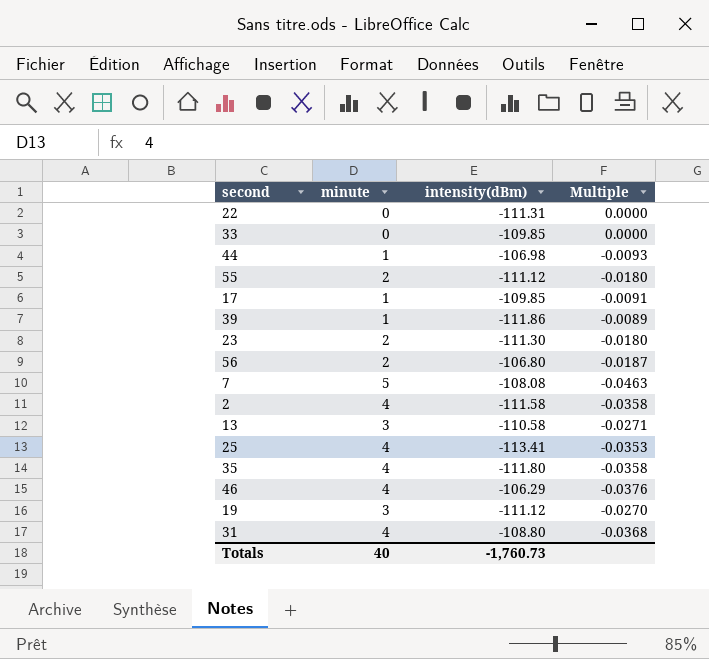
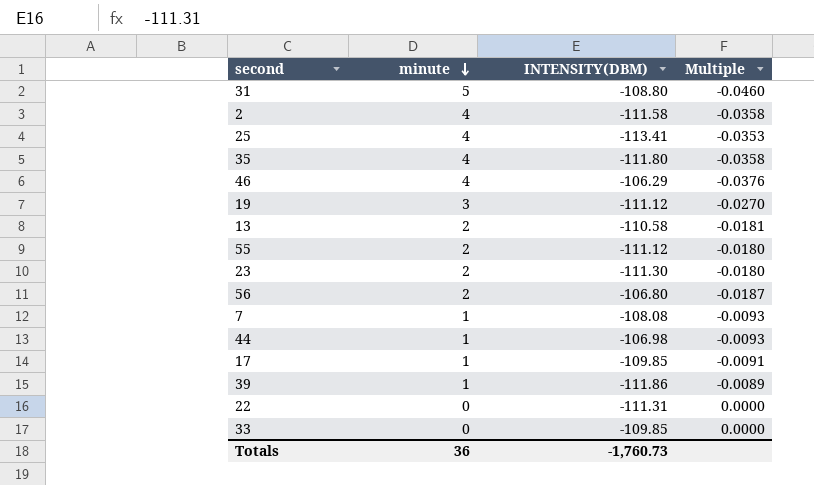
row order: none -> minute descending
column name: intensity(dBm) -> INTENSITY(DBM)
31 | minute: 4 -> 5
31 | Multiple: -0.0368 -> -0.0460
13 | minute: 3 -> 2
13 | Multiple: -0.0271 -> -0.0181
7 | minute: 5 -> 1
7 | Multiple: -0.0463 -> -0.0093
Totals | minute: 40 -> 36

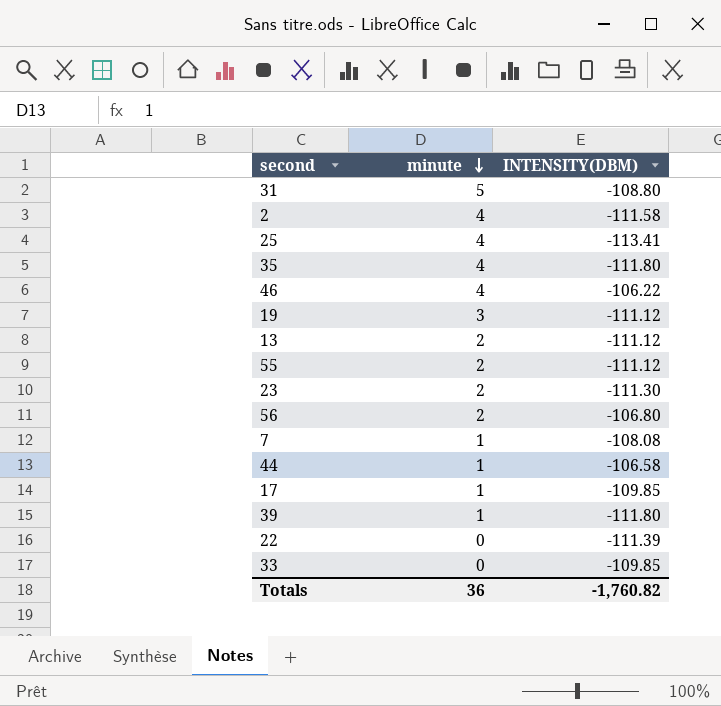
column Multiple | formula: [minute] / [INTENSITY(DBM)] -> none
46 | INTENSITY(DBM): -106.29 -> -106.22
13 | INTENSITY(DBM): -110.58 -> -111.12
44 | INTENSITY(DBM): -106.98 -> -106.58
39 | INTENSITY(DBM): -111.86 -> -111.80
22 | INTENSITY(DBM): -111.31 -> -111.39
Totals | INTENSITY(DBM): -1,760.73 -> -1,760.82

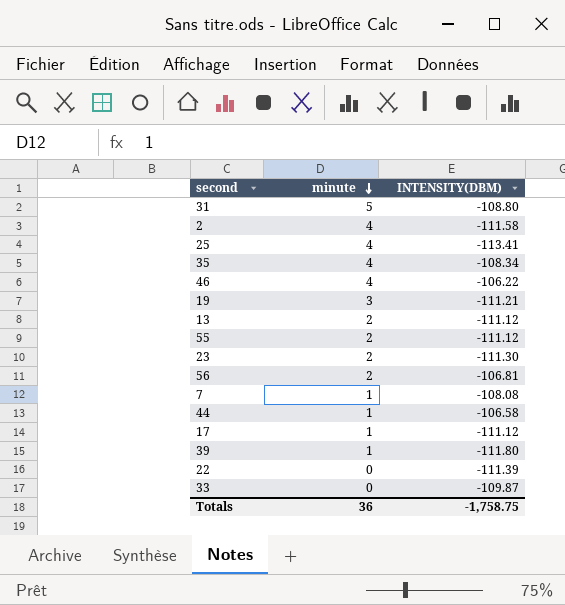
35 | INTENSITY(DBM): -111.80 -> -108.34
19 | INTENSITY(DBM): -111.12 -> -111.21
56 | INTENSITY(DBM): -106.80 -> -106.81
17 | INTENSITY(DBM): -109.85 -> -111.12
33 | INTENSITY(DBM): -109.85 -> -109.87
Totals | INTENSITY(DBM): -1,760.82 -> -1,758.75

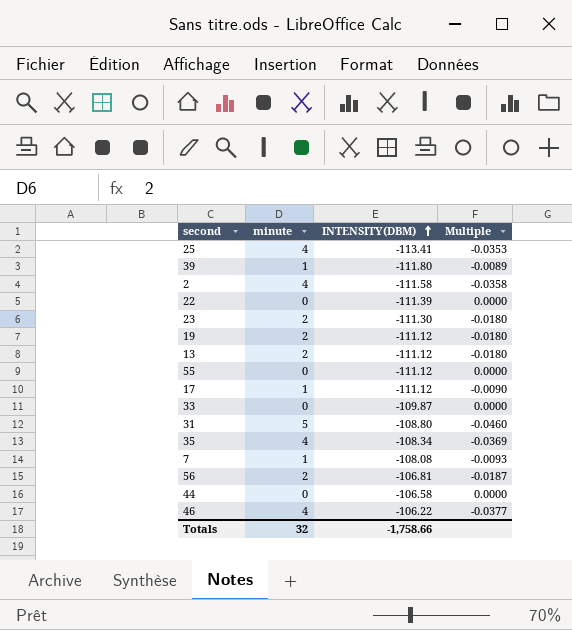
row order: minute descending -> INTENSITY(DBM) ascending
column Multiple | formula: none -> [minute] / [INTENSITY(DBM)]
19 | minute: 3 -> 2
19 | INTENSITY(DBM): -111.21 -> -111.12
55 | minute: 2 -> 0
44 | minute: 1 -> 0
Totals | minute: 36 -> 32
Totals | INTENSITY(DBM): -1,758.75 -> -1,758.66

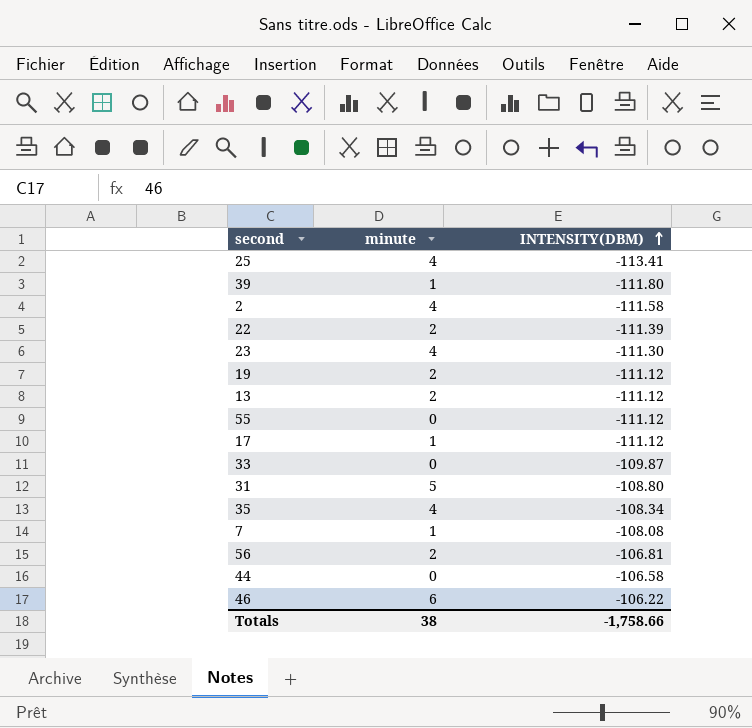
column Multiple | formula: [minute] / [INTENSITY(DBM)] -> none
22 | minute: 0 -> 2
23 | minute: 2 -> 4
46 | minute: 4 -> 6
Totals | minute: 32 -> 38

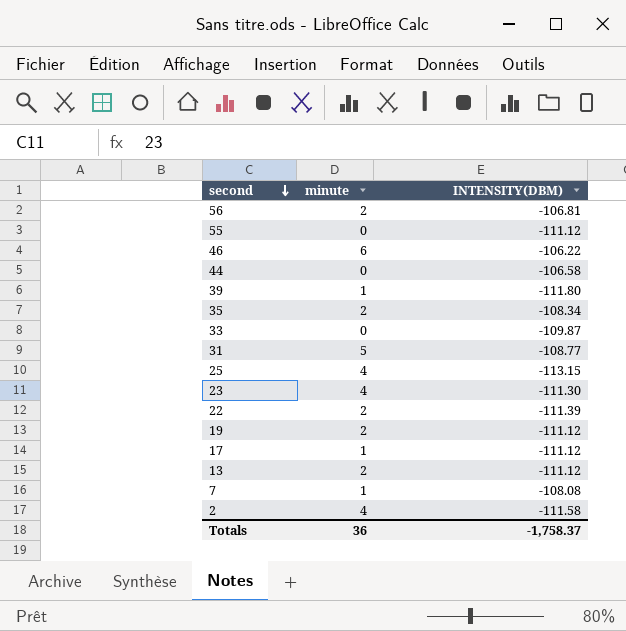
row order: INTENSITY(DBM) ascending -> second descending
35 | minute: 4 -> 2
31 | INTENSITY(DBM): -108.80 -> -108.77
25 | INTENSITY(DBM): -113.41 -> -113.15
Totals | minute: 38 -> 36
Totals | INTENSITY(DBM): -1,758.66 -> -1,758.37

